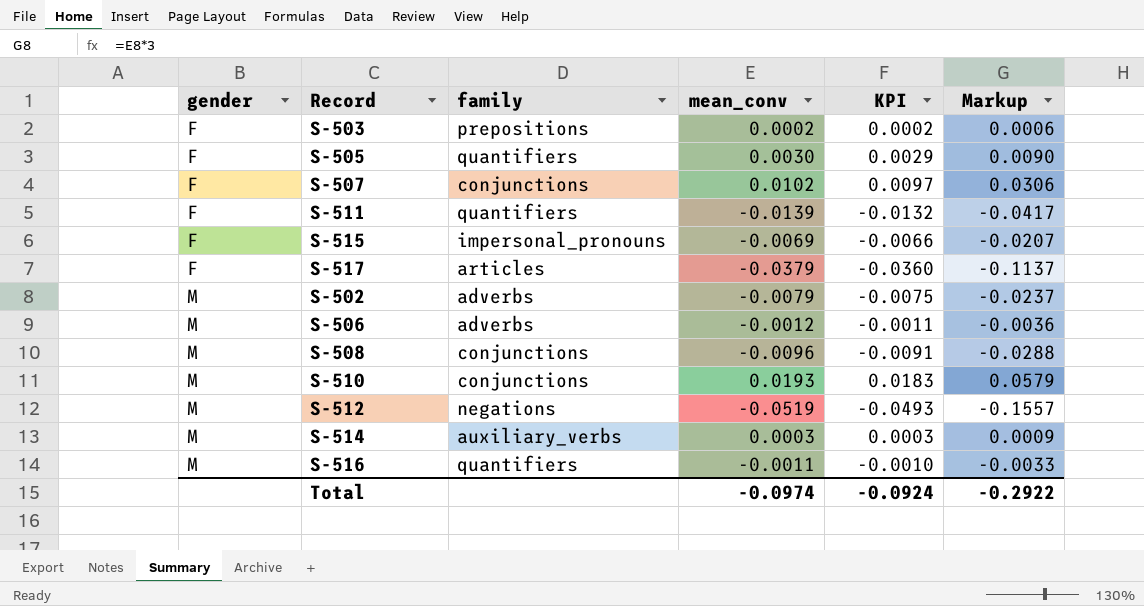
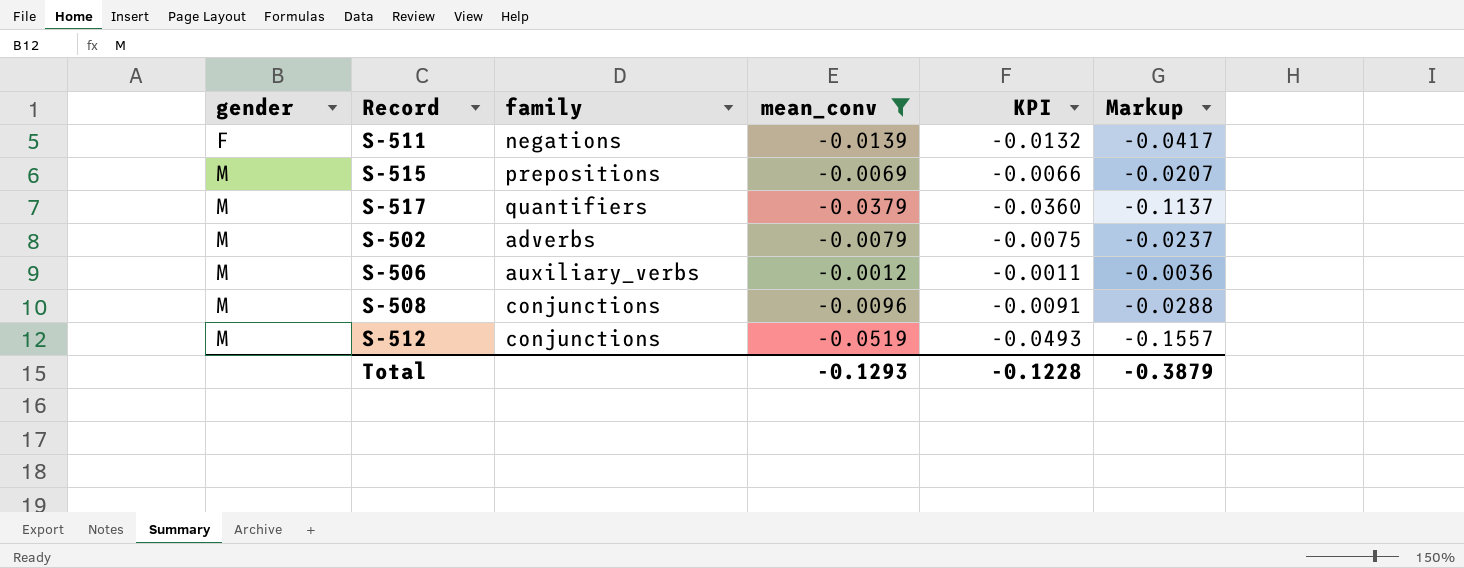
filter: none -> mean_conv <= -0.0012
S-511 | family: quantifiers -> negations
S-515 | gender: F -> M
S-515 | family: impersonal_pronouns -> prepositions
S-517 | gender: F -> M
S-517 | family: articles -> quantifiers
S-506 | family: adverbs -> auxiliary_verbs
S-512 | family: negations -> conjunctions
Total | mean_conv: -0.0974 -> -0.1293
Total | KPI: -0.0924 -> -0.1228
Total | Markup: -0.2922 -> -0.3879

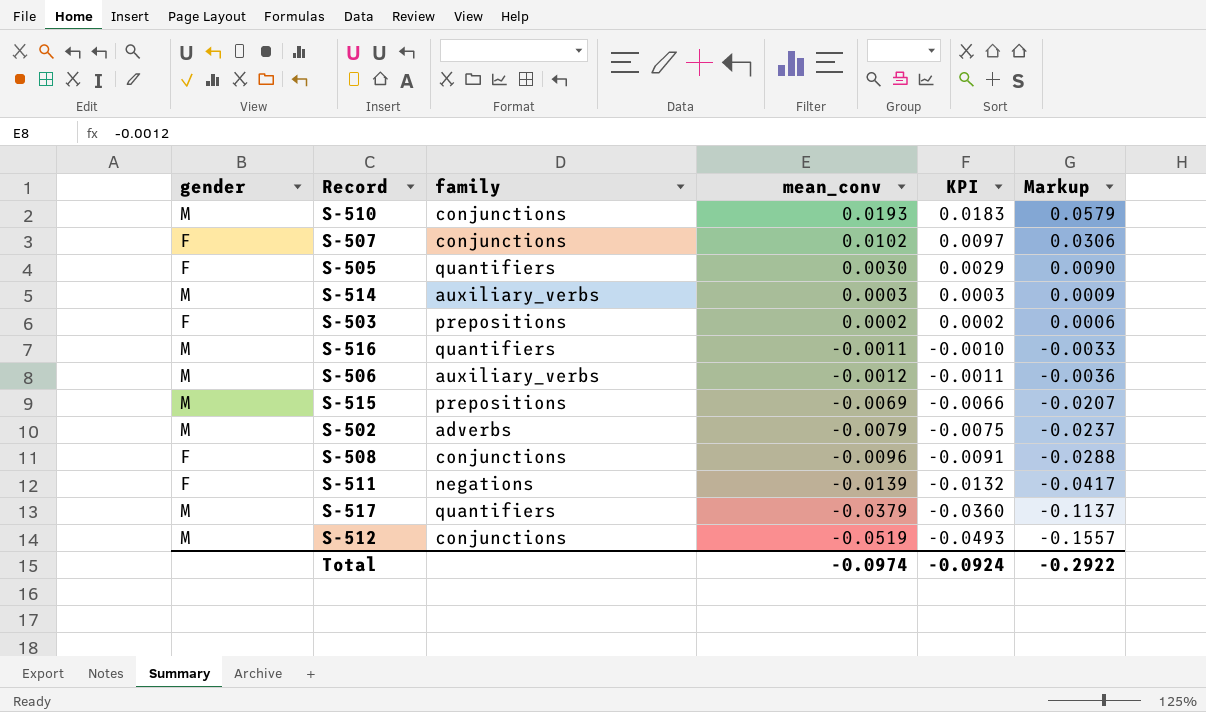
filter: mean_conv <= -0.0012 -> none
row order: gender ascending -> mean_conv descending
S-508 | gender: M -> F
Total | mean_conv: -0.1293 -> -0.0974
Total | KPI: -0.1228 -> -0.0924
Total | Markup: -0.3879 -> -0.2922

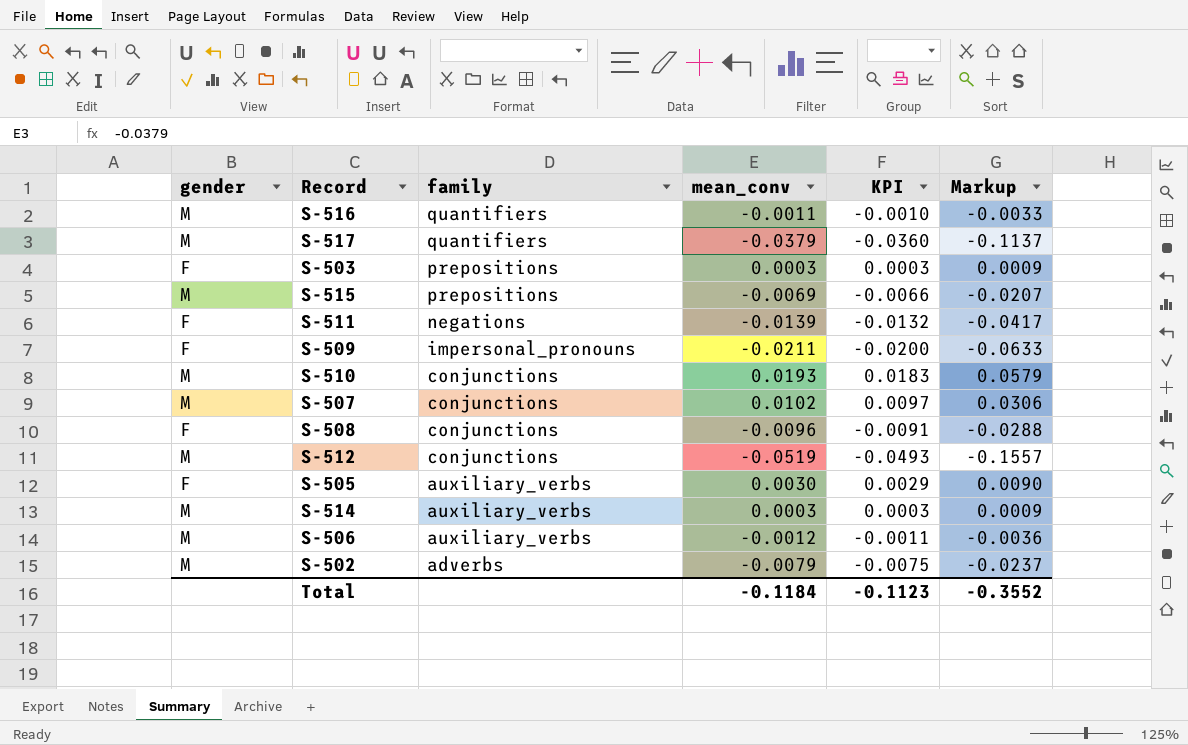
row order: mean_conv descending -> family descending
S-503 | mean_conv: 0.0002 -> 0.0003
S-503 | KPI: 0.0002 -> 0.0003
S-503 | Markup: 0.0006 -> 0.0009
row S-509: none -> F | impersonal_pronouns | -0.0211 | -0.0200 | -0.0633
S-507 | gender: F -> M
S-505 | family: quantifiers -> auxiliary_verbs
Total | mean_conv: -0.0974 -> -0.1184
Total | KPI: -0.0924 -> -0.1123
Total | Markup: -0.2922 -> -0.3552

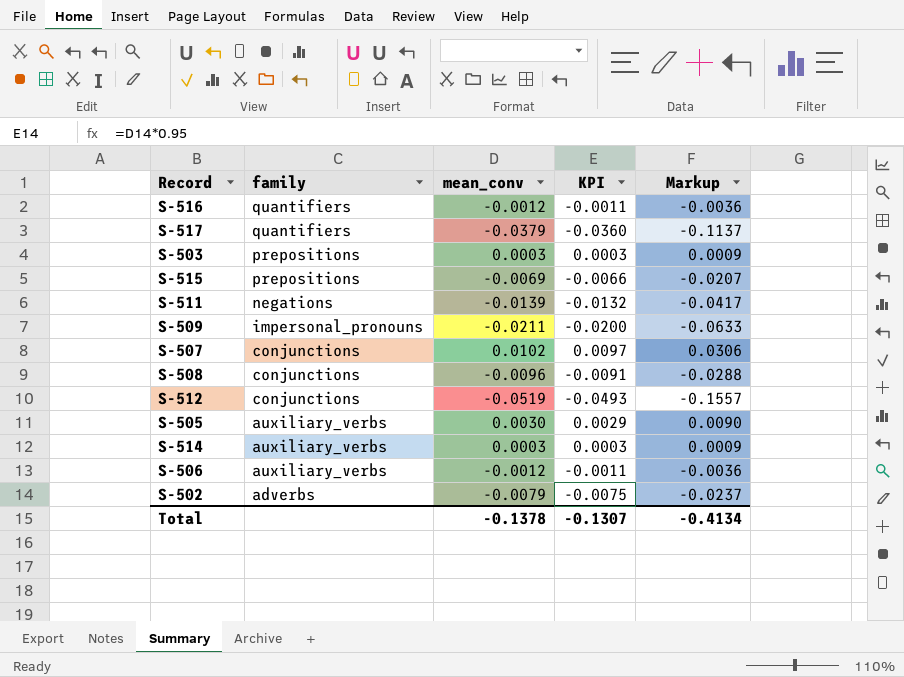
column gender | position: 1 -> none
row S-510: M | conjunctions | 0.0193 | 0.0183 | 0.0579 -> none
S-516 | mean_conv: -0.0011 -> -0.0012
S-516 | KPI: -0.0010 -> -0.0011
S-516 | Markup: -0.0033 -> -0.0036
Total | mean_conv: -0.1184 -> -0.1378
Total | KPI: -0.1123 -> -0.1307
Total | Markup: -0.3552 -> -0.4134

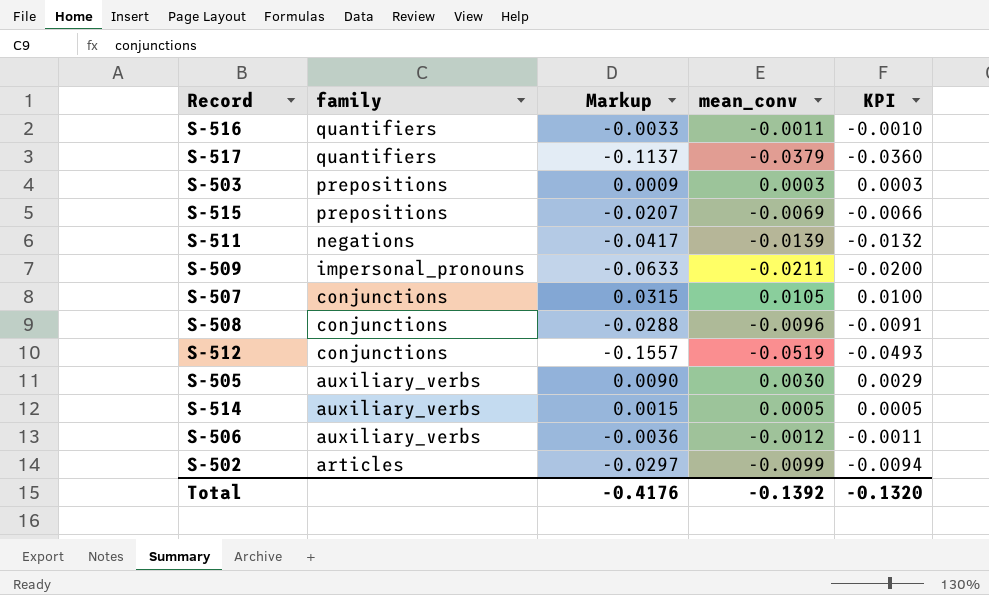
column Markup | position: 5 -> 3
S-516 | Markup: -0.0036 -> -0.0033
S-516 | mean_conv: -0.0012 -> -0.0011
S-516 | KPI: -0.0011 -> -0.0010
S-507 | Markup: 0.0306 -> 0.0315
S-507 | mean_conv: 0.0102 -> 0.0105
S-507 | KPI: 0.0097 -> 0.0100
S-514 | Markup: 0.0009 -> 0.0015
S-514 | mean_conv: 0.0003 -> 0.0005
S-514 | KPI: 0.0003 -> 0.0005
S-502 | family: adverbs -> articles
S-502 | Markup: -0.0237 -> -0.0297
S-502 | mean_conv: -0.0079 -> -0.0099
S-502 | KPI: -0.0075 -> -0.0094
Total | Markup: -0.4134 -> -0.4176
Total | mean_conv: -0.1378 -> -0.1392
Total | KPI: -0.1307 -> -0.1320

